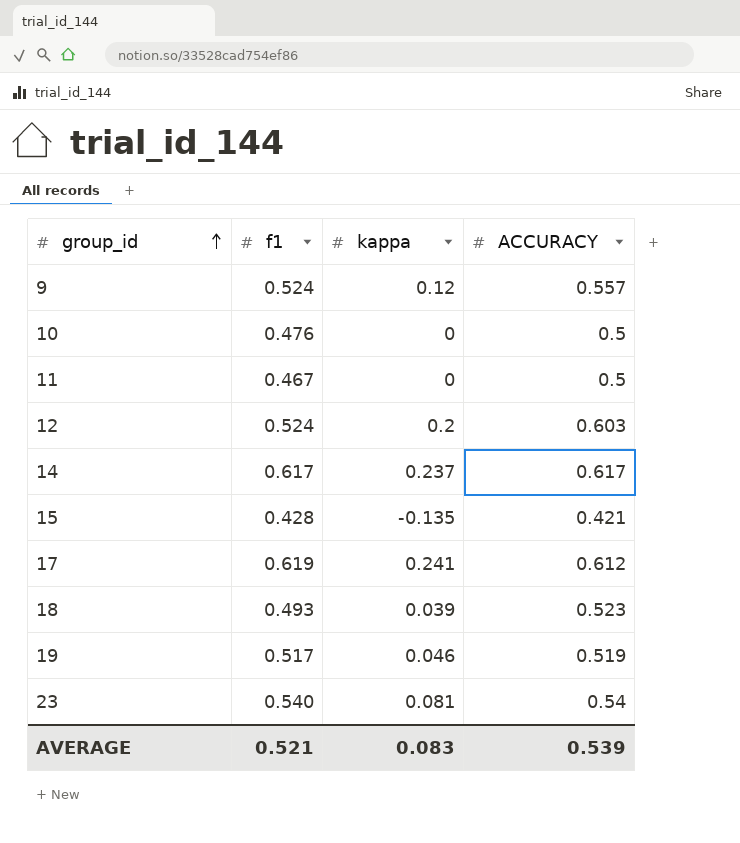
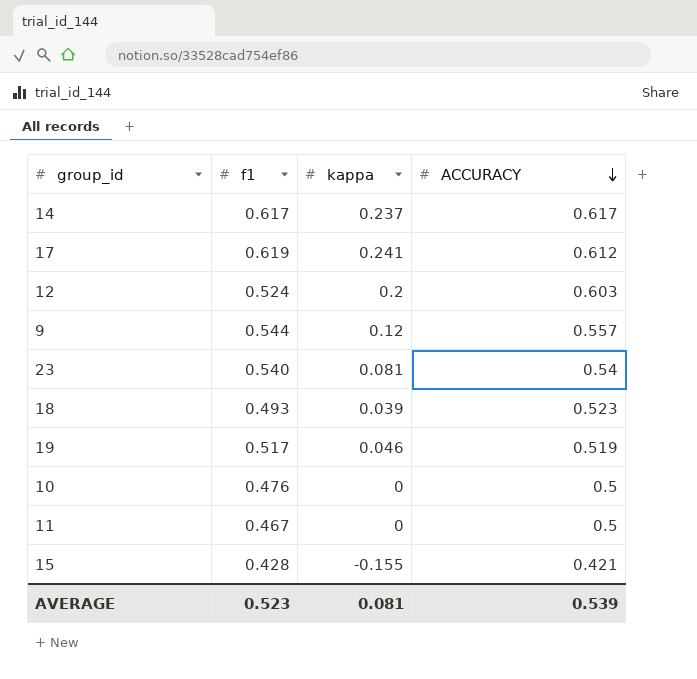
row order: group_id ascending -> ACCURACY descending
9 | f1: 0.524 -> 0.544
15 | kappa: -0.135 -> -0.155
AVERAGE | f1: 0.521 -> 0.523
AVERAGE | kappa: 0.083 -> 0.081

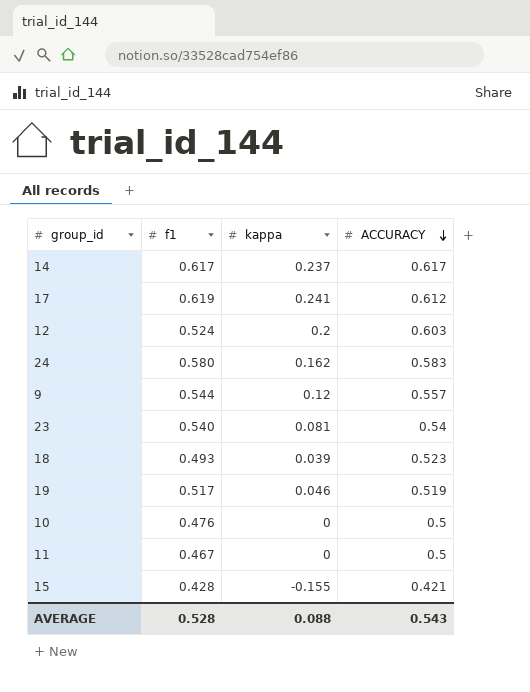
row 24: none -> 0.580 | 0.162 | 0.583
AVERAGE | f1: 0.523 -> 0.528
AVERAGE | kappa: 0.081 -> 0.088
AVERAGE | ACCURACY: 0.539 -> 0.543

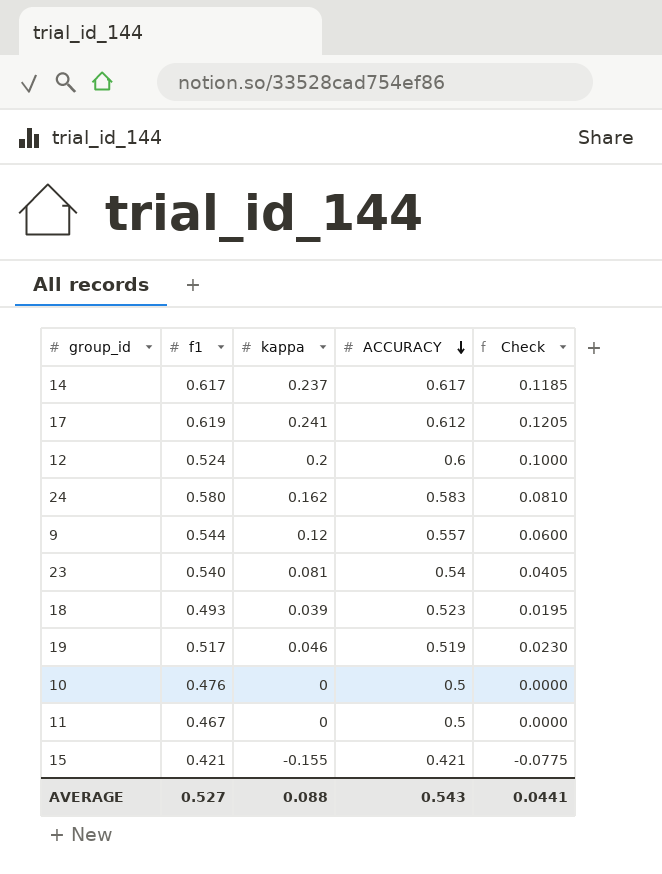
column Check | formula: none -> [kappa] * 0.5
12 | ACCURACY: 0.603 -> 0.6
15 | f1: 0.428 -> 0.421
AVERAGE | f1: 0.528 -> 0.527

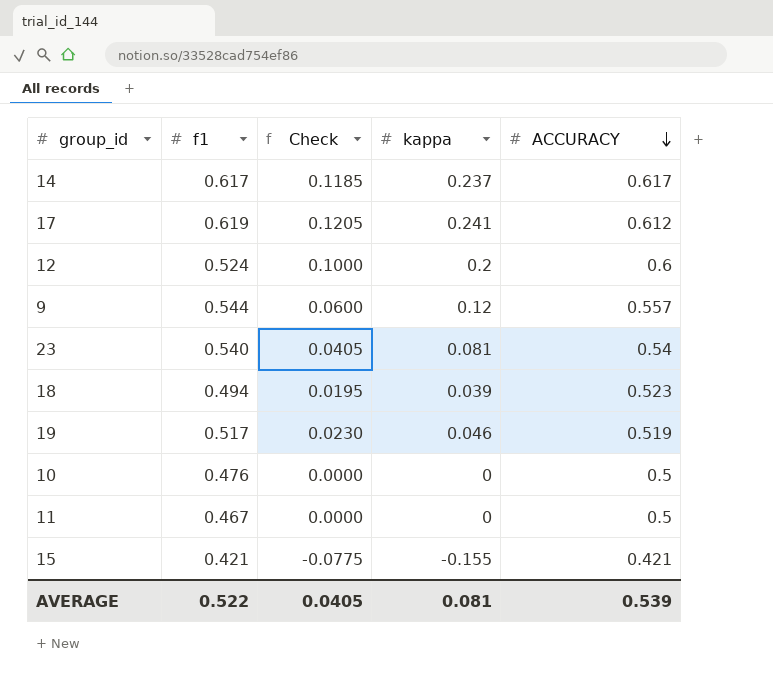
column Check | position: 5 -> 3
row 24: 0.580 | 0.162 | 0.583 | 0.0810 -> none
18 | f1: 0.493 -> 0.494
AVERAGE | f1: 0.527 -> 0.522
AVERAGE | Check: 0.0441 -> 0.0405
AVERAGE | kappa: 0.088 -> 0.081
AVERAGE | ACCURACY: 0.543 -> 0.539

